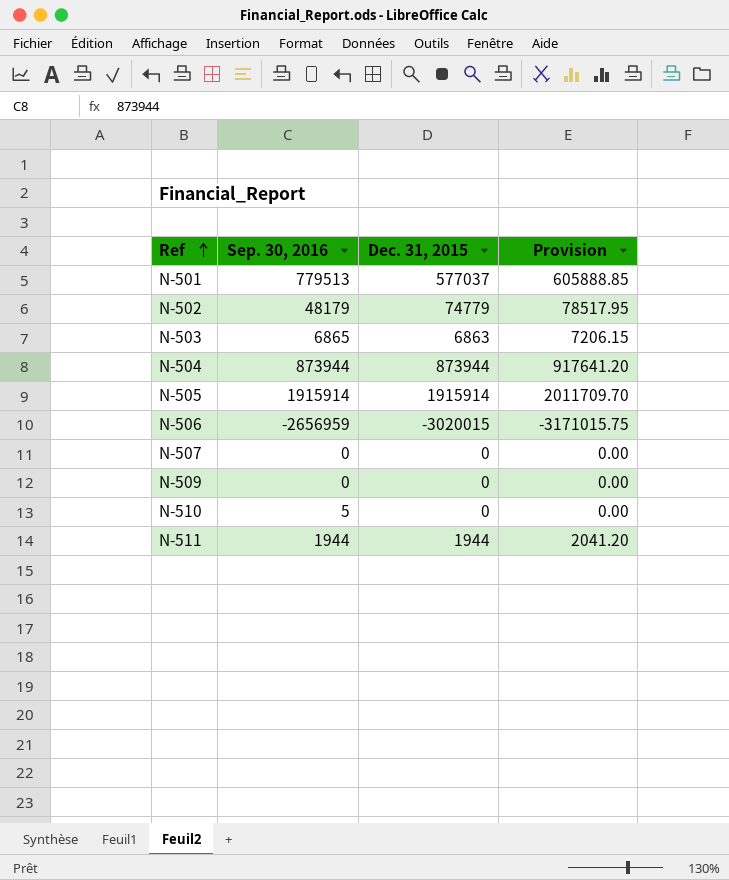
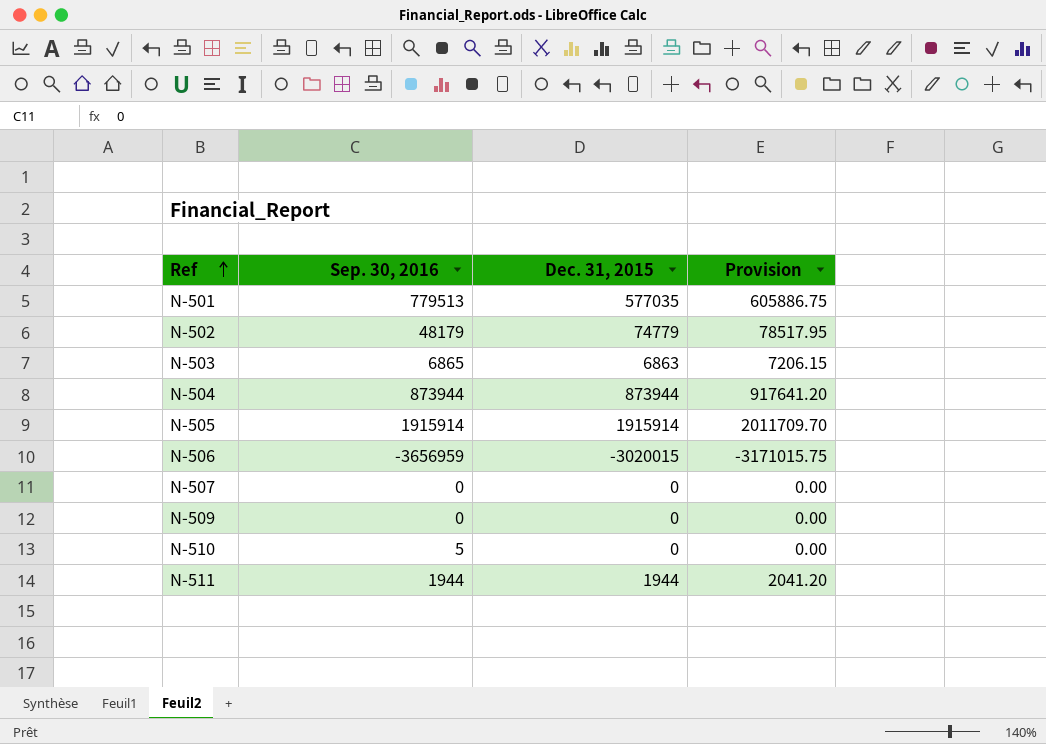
N-501 | Dec. 31, 2015: 577037 -> 577035
N-501 | Provision: 605888.85 -> 605886.75
N-506 | Sep. 30, 2016: -2656959 -> -3656959

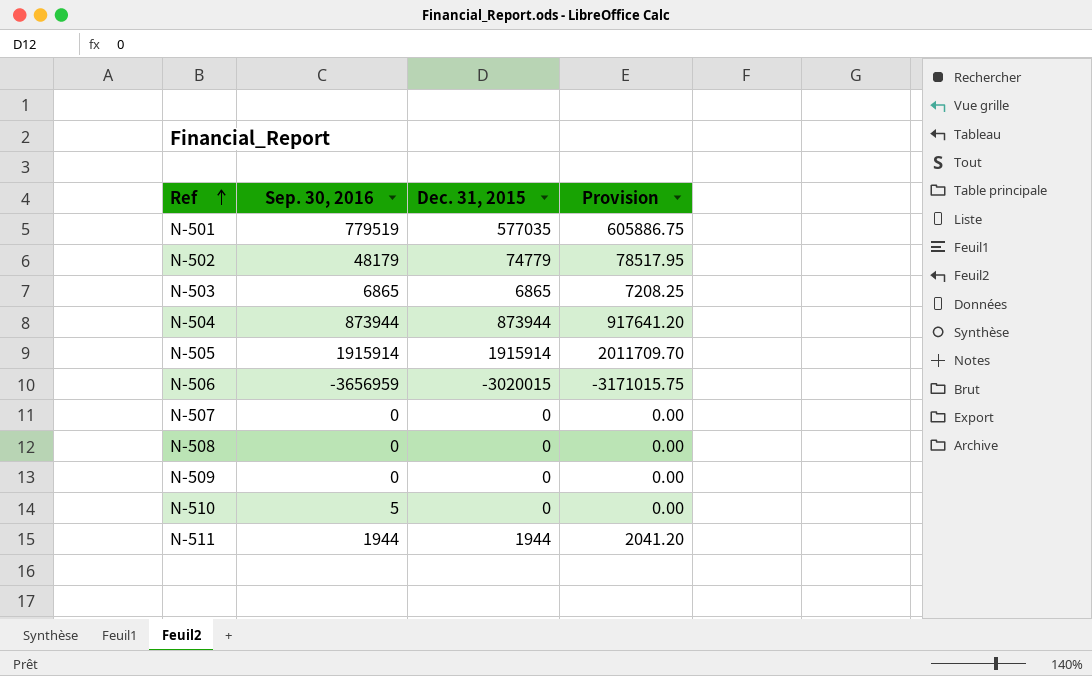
N-501 | Sep. 30, 2016: 779513 -> 779519
N-503 | Dec. 31, 2015: 6863 -> 6865
N-503 | Provision: 7206.15 -> 7208.25
row N-508: none -> 0 | 0 | 0.00

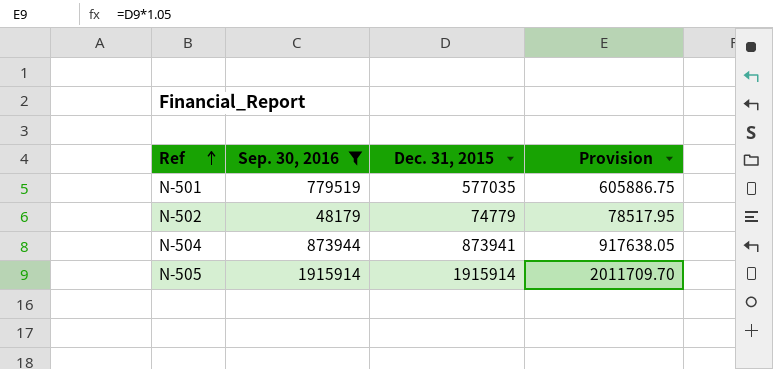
filter: none -> Sep. 30, 2016 >= 48179
N-504 | Dec. 31, 2015: 873944 -> 873941
N-504 | Provision: 917641.20 -> 917638.05

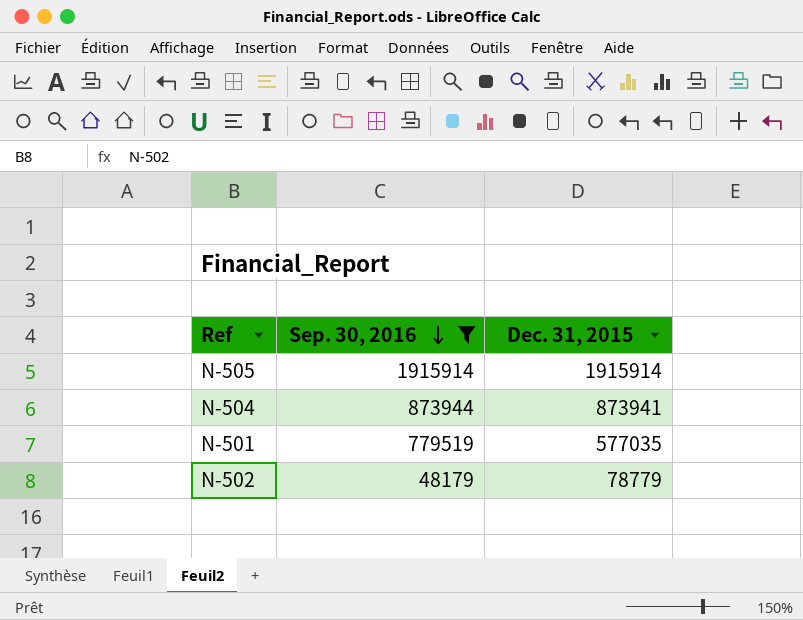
row order: Ref ascending -> Sep. 30, 2016 descending
column Provision | formula: [Dec. 31, 2015] * 1.05 -> none
N-502 | Dec. 31, 2015: 74779 -> 78779

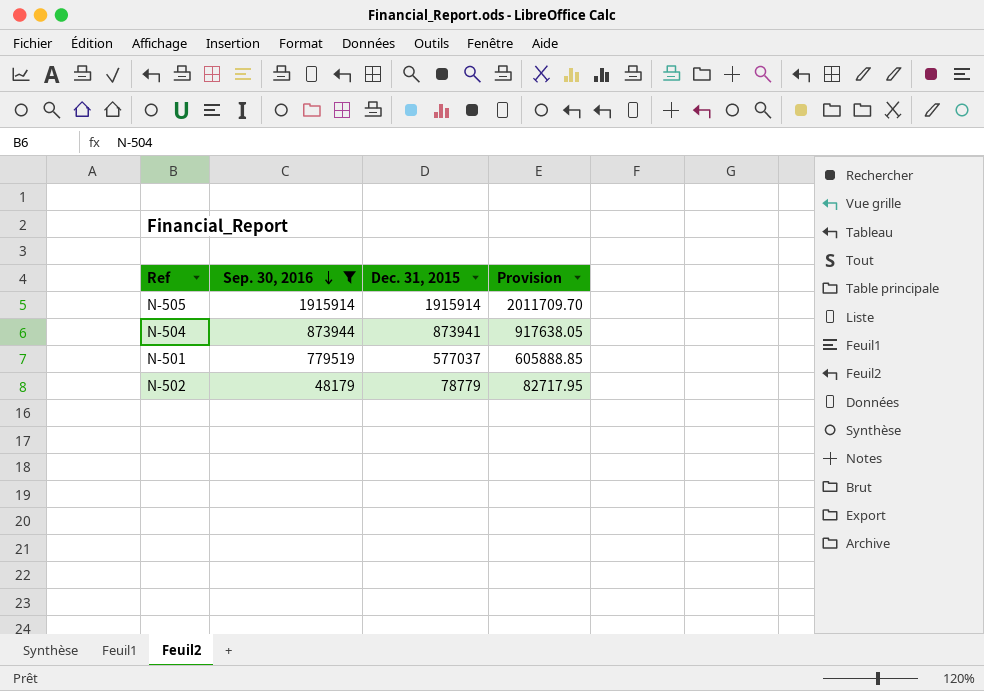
column Provision | formula: none -> [Dec. 31, 2015] * 1.05
N-501 | Dec. 31, 2015: 577035 -> 577037

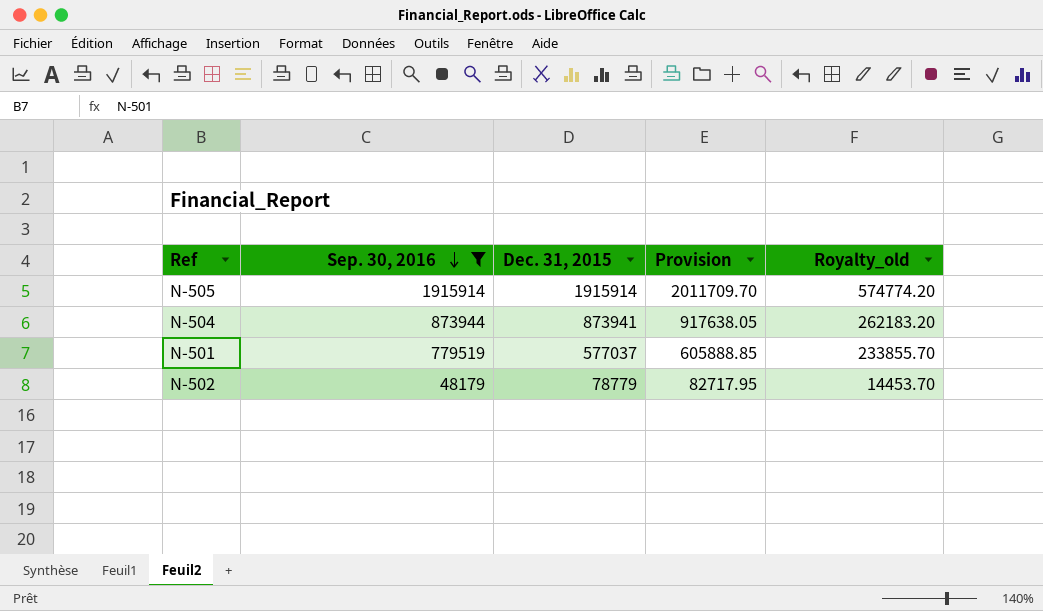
column Royalty_old | formula: none -> [Sep. 30, 2016] * 0.3

